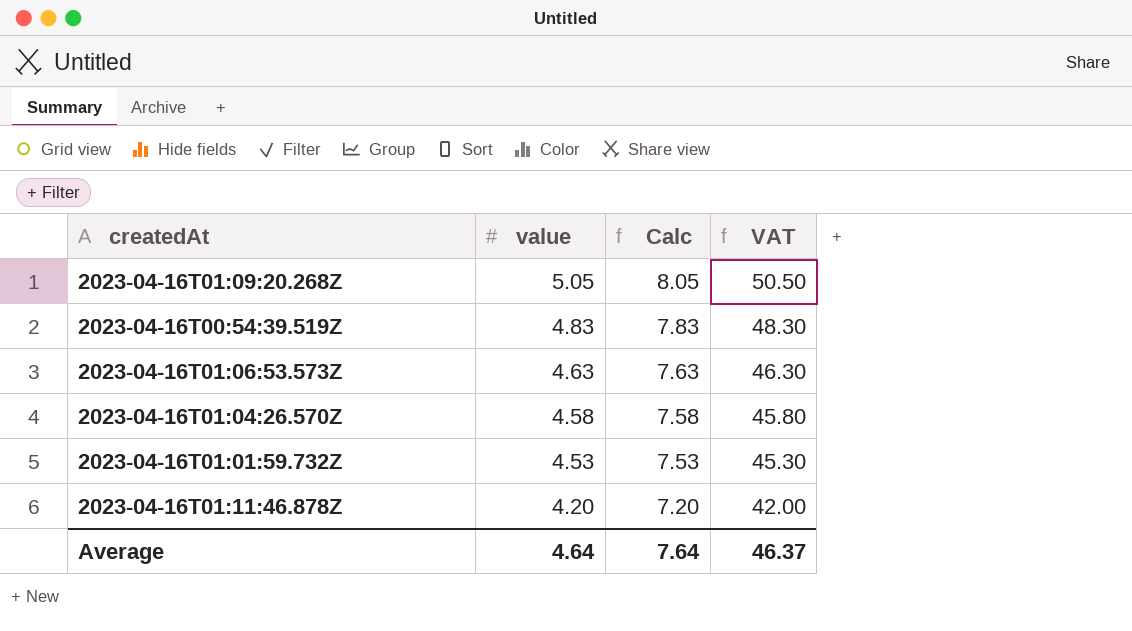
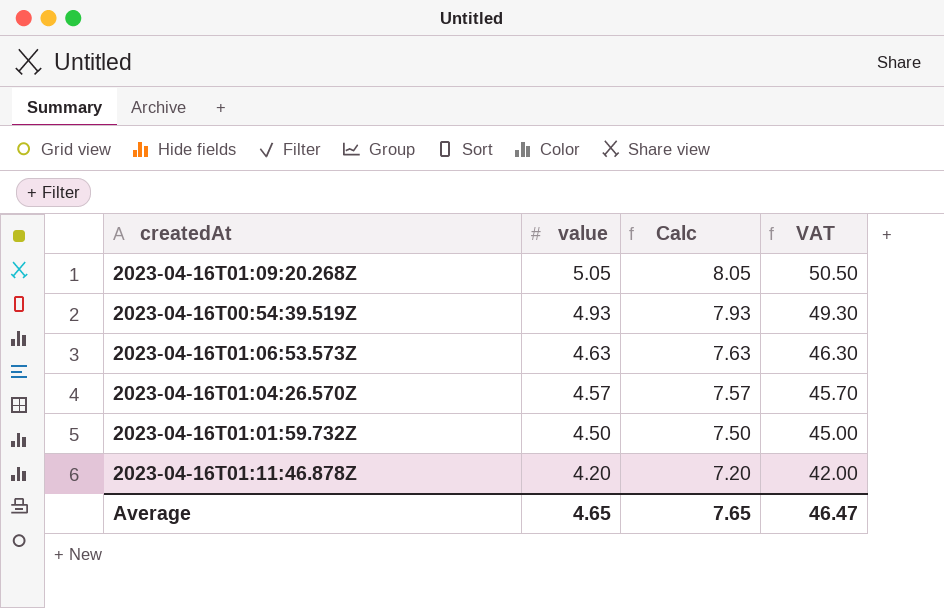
2023-04-16T00:54:39.519Z | value: 4.83 -> 4.93
2023-04-16T00:54:39.519Z | Calc: 7.83 -> 7.93
2023-04-16T00:54:39.519Z | VAT: 48.30 -> 49.30
2023-04-16T01:04:26.570Z | value: 4.58 -> 4.57
2023-04-16T01:04:26.570Z | Calc: 7.58 -> 7.57
2023-04-16T01:04:26.570Z | VAT: 45.80 -> 45.70
2023-04-16T01:01:59.732Z | value: 4.53 -> 4.50
2023-04-16T01:01:59.732Z | Calc: 7.53 -> 7.50
2023-04-16T01:01:59.732Z | VAT: 45.30 -> 45.00
Average | value: 4.64 -> 4.65
Average | Calc: 7.64 -> 7.65
Average | VAT: 46.37 -> 46.47

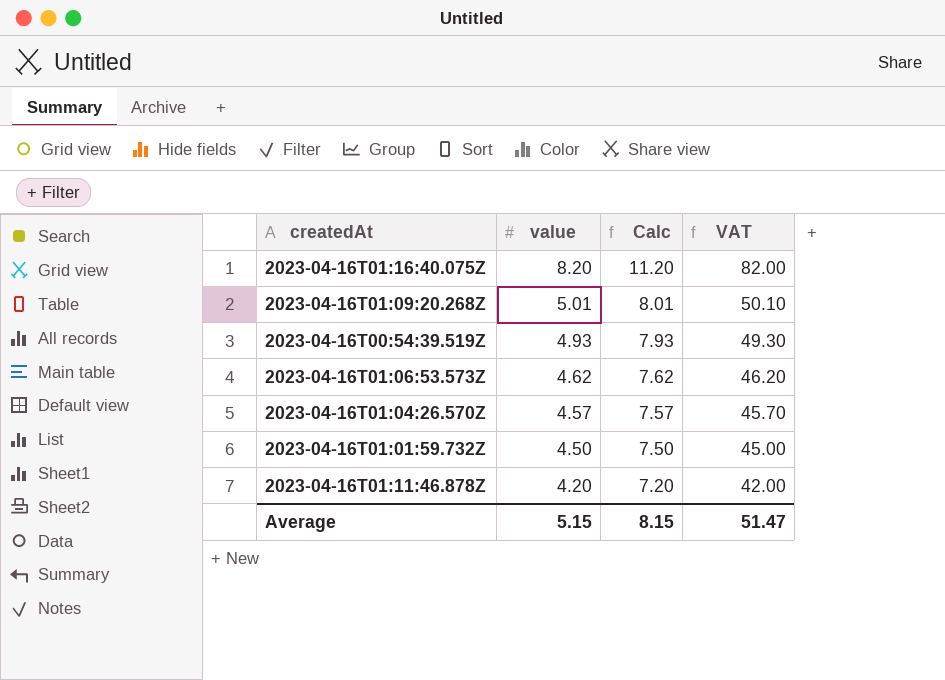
row 2023-04-16T01:16:40.075Z: none -> 8.20 | 11.20 | 82.00
2023-04-16T01:09:20.268Z | value: 5.05 -> 5.01
2023-04-16T01:09:20.268Z | Calc: 8.05 -> 8.01
2023-04-16T01:09:20.268Z | VAT: 50.50 -> 50.10
2023-04-16T01:06:53.573Z | value: 4.63 -> 4.62
2023-04-16T01:06:53.573Z | Calc: 7.63 -> 7.62
2023-04-16T01:06:53.573Z | VAT: 46.30 -> 46.20
Average | value: 4.65 -> 5.15
Average | Calc: 7.65 -> 8.15
Average | VAT: 46.47 -> 51.47

